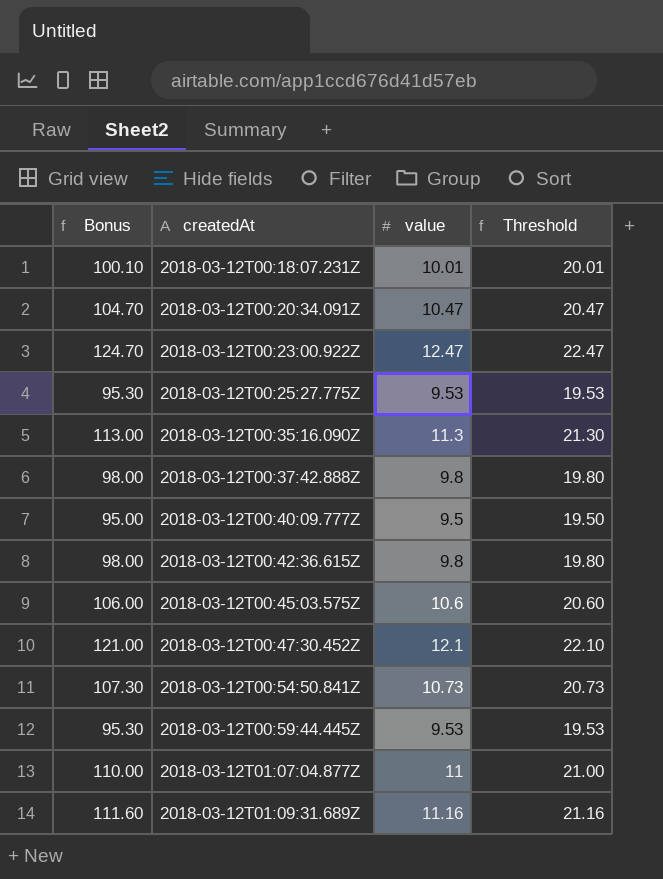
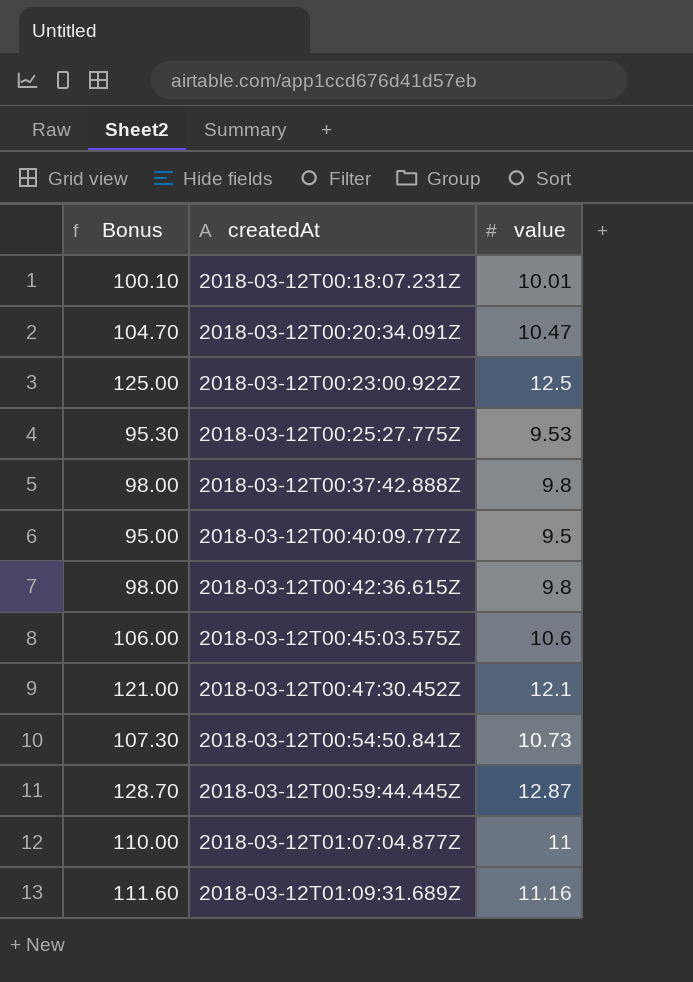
column Threshold | formula: [value] + 10 -> none
row 2018-03-12T00:35:16.090Z: 113.00 | 11.3 | 21.30 -> none
2018-03-12T00:23:00.922Z | Bonus: 124.70 -> 125.00
2018-03-12T00:23:00.922Z | value: 12.47 -> 12.5
2018-03-12T00:59:44.445Z | Bonus: 95.30 -> 128.70
2018-03-12T00:59:44.445Z | value: 9.53 -> 12.87

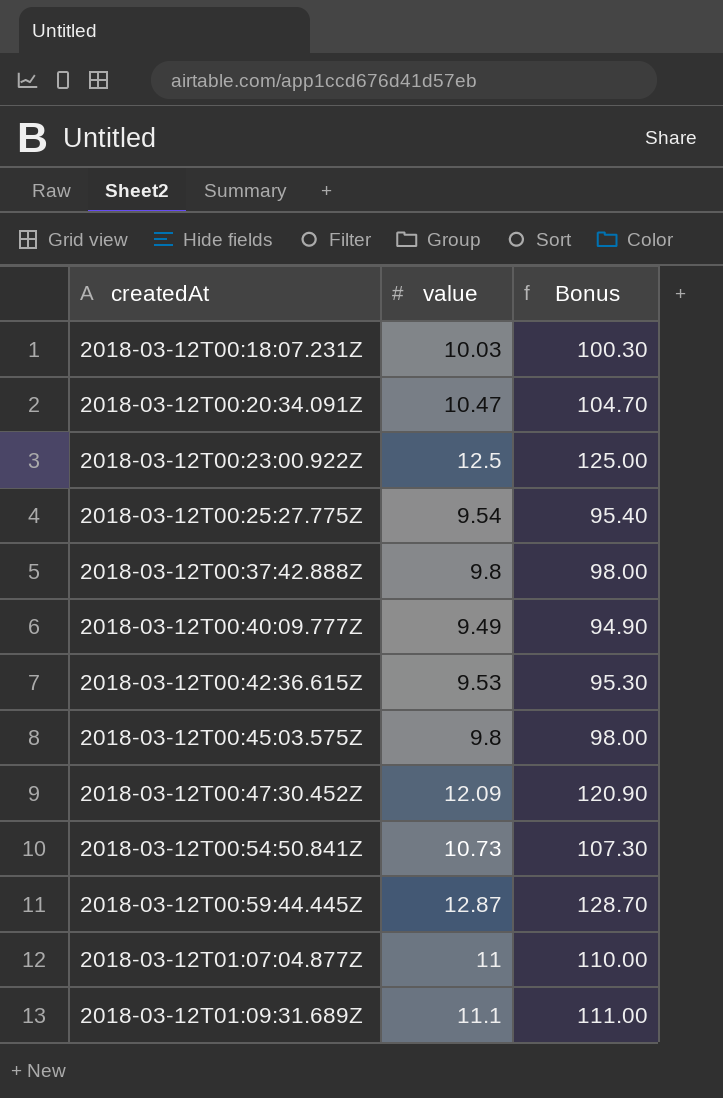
column Bonus | position: 1 -> 3
2018-03-12T00:18:07.231Z | value: 10.01 -> 10.03
2018-03-12T00:18:07.231Z | Bonus: 100.10 -> 100.30
2018-03-12T00:25:27.775Z | value: 9.53 -> 9.54
2018-03-12T00:25:27.775Z | Bonus: 95.30 -> 95.40
2018-03-12T00:40:09.777Z | value: 9.5 -> 9.49
2018-03-12T00:40:09.777Z | Bonus: 95.00 -> 94.90
2018-03-12T00:42:36.615Z | value: 9.8 -> 9.53
2018-03-12T00:42:36.615Z | Bonus: 98.00 -> 95.30
2018-03-12T00:45:03.575Z | value: 10.6 -> 9.8
2018-03-12T00:45:03.575Z | Bonus: 106.00 -> 98.00
2018-03-12T00:47:30.452Z | value: 12.1 -> 12.09
2018-03-12T00:47:30.452Z | Bonus: 121.00 -> 120.90
2018-03-12T01:09:31.689Z | value: 11.16 -> 11.1
2018-03-12T01:09:31.689Z | Bonus: 111.60 -> 111.00

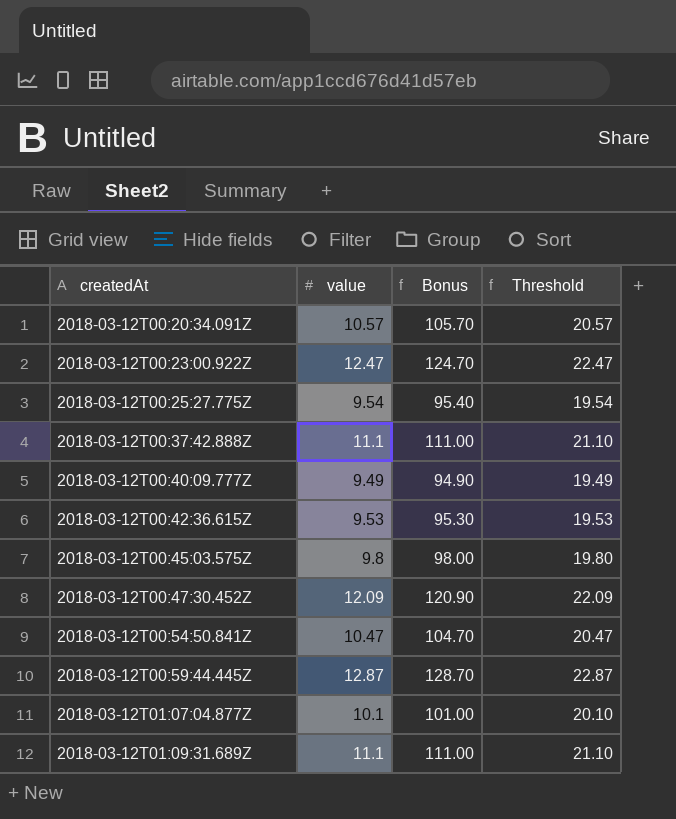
column Threshold | formula: none -> [value] + 10
row 2018-03-12T00:18:07.231Z: 10.03 | 100.30 -> none
2018-03-12T00:20:34.091Z | value: 10.47 -> 10.57
2018-03-12T00:20:34.091Z | Bonus: 104.70 -> 105.70
2018-03-12T00:23:00.922Z | value: 12.5 -> 12.47
2018-03-12T00:23:00.922Z | Bonus: 125.00 -> 124.70
2018-03-12T00:37:42.888Z | value: 9.8 -> 11.1
2018-03-12T00:37:42.888Z | Bonus: 98.00 -> 111.00
2018-03-12T00:54:50.841Z | value: 10.73 -> 10.47
2018-03-12T00:54:50.841Z | Bonus: 107.30 -> 104.70
2018-03-12T01:07:04.877Z | value: 11 -> 10.1
2018-03-12T01:07:04.877Z | Bonus: 110.00 -> 101.00

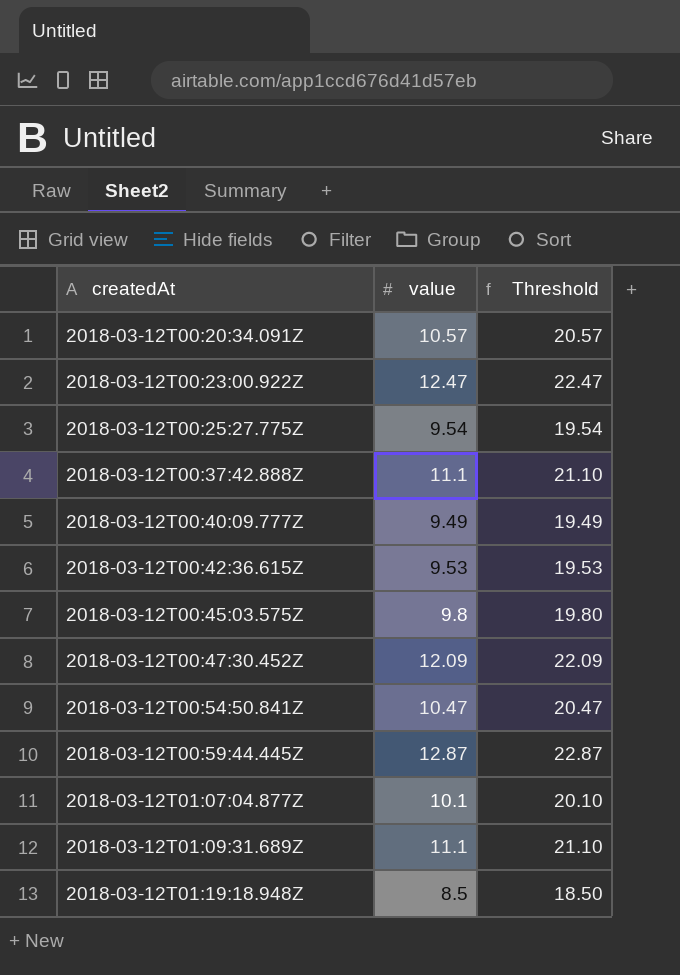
column Bonus | formula: [value] * 10 -> none
row 2018-03-12T01:19:18.948Z: none -> 8.5 | 18.50

